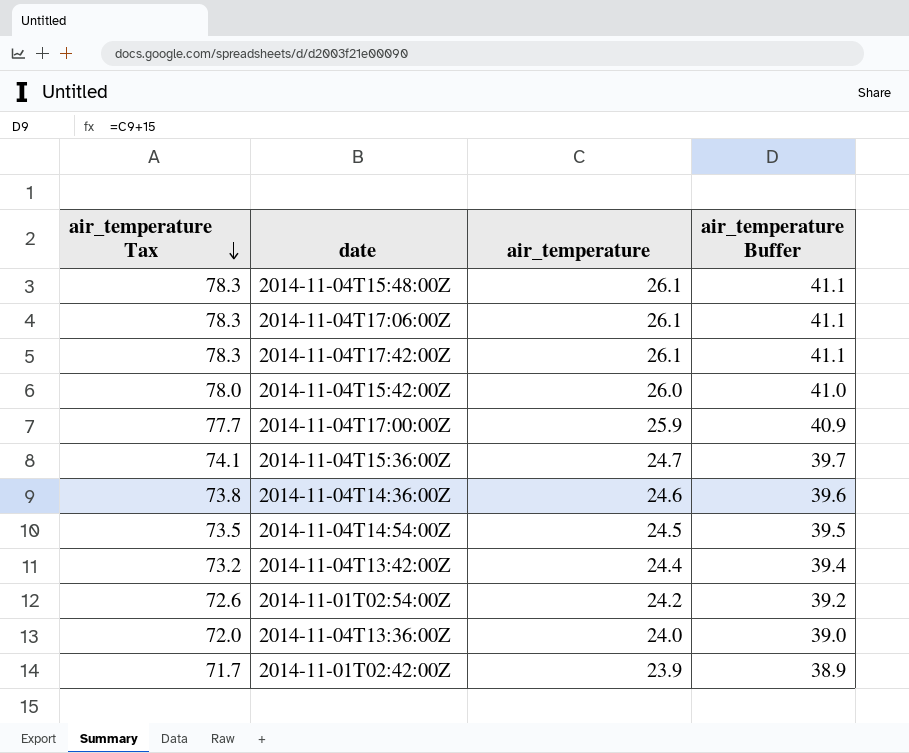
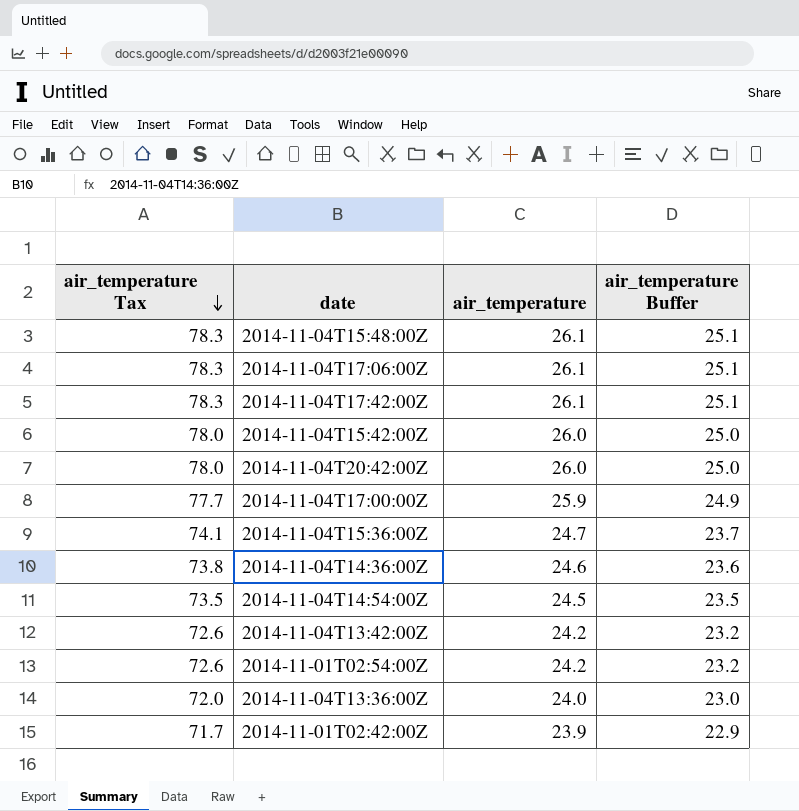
column air_temperature Buffer | formula: [air_temperature] + 15 -> [air_temperature] - 1
row 2014-11-04T20:42:00Z: none -> 78.0 | 26.0 | 25.0
2014-11-04T13:42:00Z | air_temperature Tax: 73.2 -> 72.6
2014-11-04T13:42:00Z | air_temperature: 24.4 -> 24.2

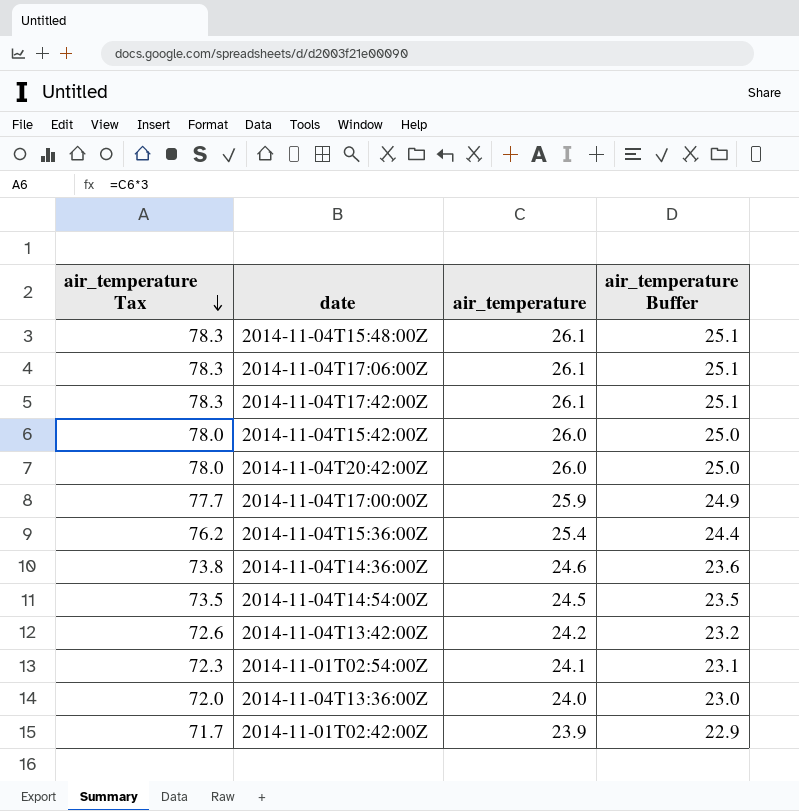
2014-11-04T15:36:00Z | air_temperature Tax: 74.1 -> 76.2
2014-11-04T15:36:00Z | air_temperature: 24.7 -> 25.4
2014-11-04T15:36:00Z | air_temperature Buffer: 23.7 -> 24.4
2014-11-01T02:54:00Z | air_temperature Tax: 72.6 -> 72.3
2014-11-01T02:54:00Z | air_temperature: 24.2 -> 24.1
2014-11-01T02:54:00Z | air_temperature Buffer: 23.2 -> 23.1

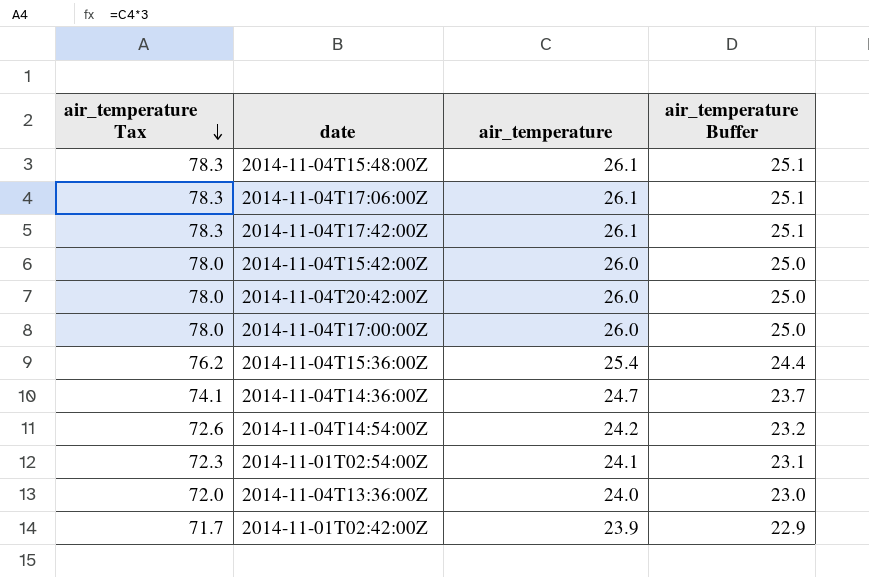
row 2014-11-04T13:42:00Z: 72.6 | 24.2 | 23.2 -> none
2014-11-04T17:00:00Z | air_temperature Tax: 77.7 -> 78.0
2014-11-04T17:00:00Z | air_temperature: 25.9 -> 26.0
2014-11-04T17:00:00Z | air_temperature Buffer: 24.9 -> 25.0
2014-11-04T14:36:00Z | air_temperature Tax: 73.8 -> 74.1
2014-11-04T14:36:00Z | air_temperature: 24.6 -> 24.7
2014-11-04T14:36:00Z | air_temperature Buffer: 23.6 -> 23.7
2014-11-04T14:54:00Z | air_temperature Tax: 73.5 -> 72.6
2014-11-04T14:54:00Z | air_temperature: 24.5 -> 24.2
2014-11-04T14:54:00Z | air_temperature Buffer: 23.5 -> 23.2

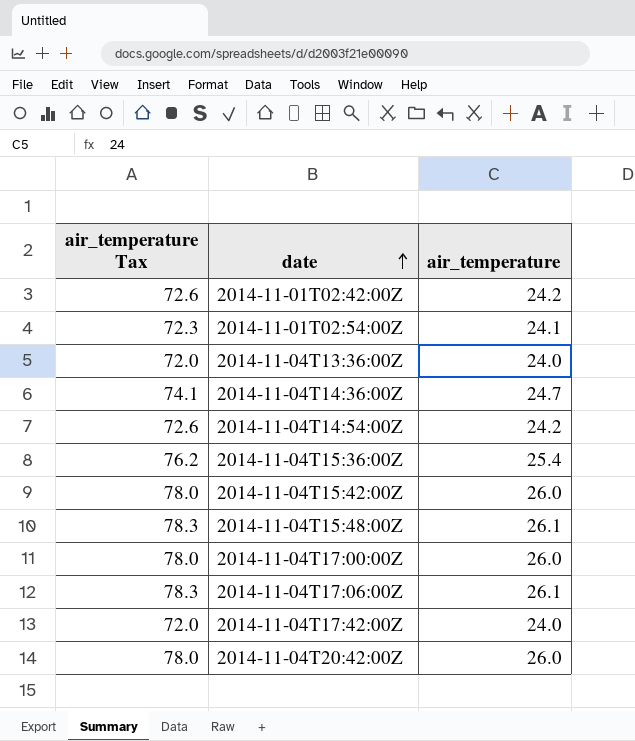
row order: air_temperature Tax descending -> date ascending
column air_temperature Buffer | formula: [air_temperature] - 1 -> none
2014-11-01T02:42:00Z | air_temperature Tax: 71.7 -> 72.6
2014-11-01T02:42:00Z | air_temperature: 23.9 -> 24.2
2014-11-04T17:42:00Z | air_temperature Tax: 78.3 -> 72.0
2014-11-04T17:42:00Z | air_temperature: 26.1 -> 24.0

